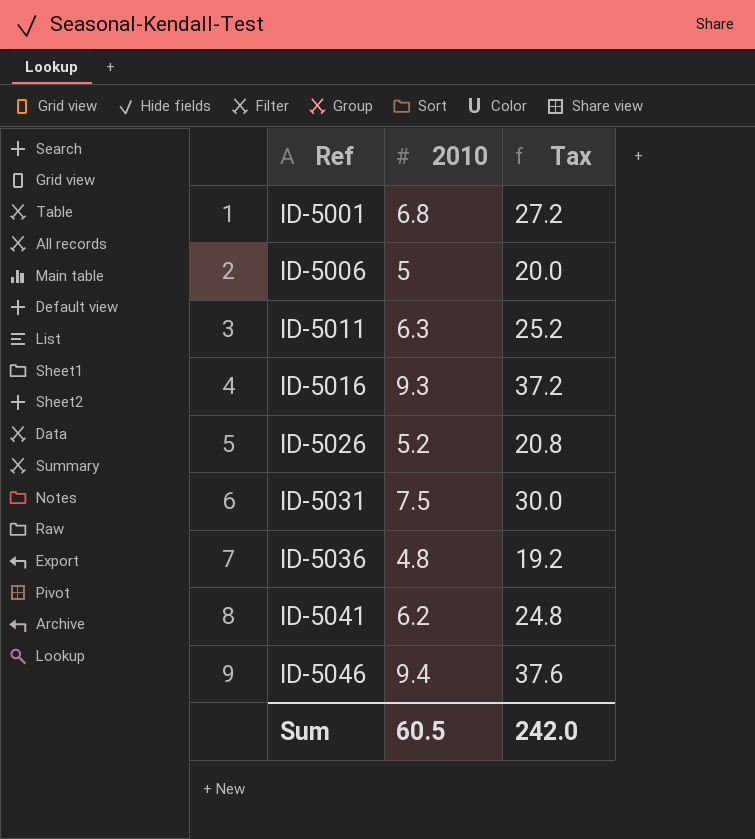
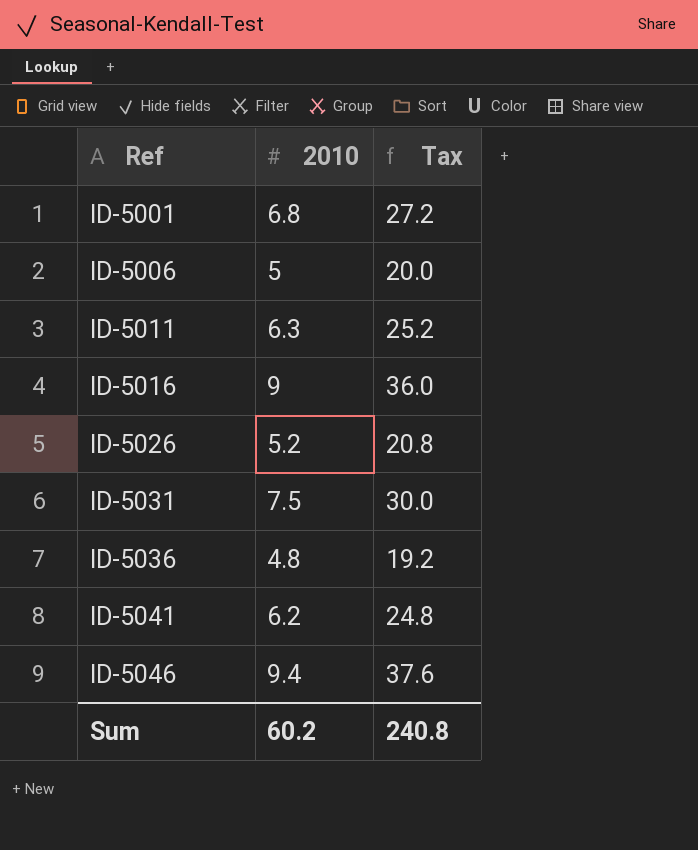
ID-5016 | 2010: 9.3 -> 9
ID-5016 | Tax: 37.2 -> 36.0
Sum | 2010: 60.5 -> 60.2
Sum | Tax: 242.0 -> 240.8

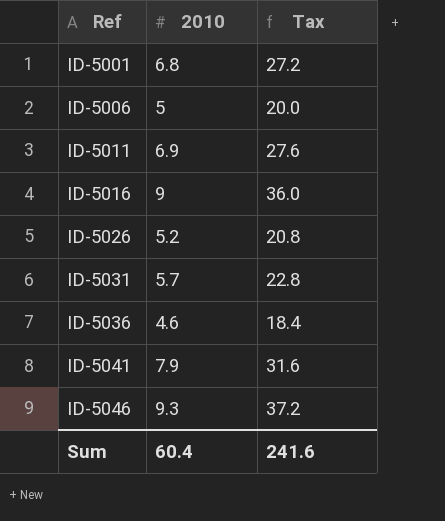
ID-5011 | 2010: 6.3 -> 6.9
ID-5011 | Tax: 25.2 -> 27.6
ID-5031 | 2010: 7.5 -> 5.7
ID-5031 | Tax: 30.0 -> 22.8
ID-5036 | 2010: 4.8 -> 4.6
ID-5036 | Tax: 19.2 -> 18.4
ID-5041 | 2010: 6.2 -> 7.9
ID-5041 | Tax: 24.8 -> 31.6
ID-5046 | 2010: 9.4 -> 9.3
ID-5046 | Tax: 37.6 -> 37.2
Sum | 2010: 60.2 -> 60.4
Sum | Tax: 240.8 -> 241.6

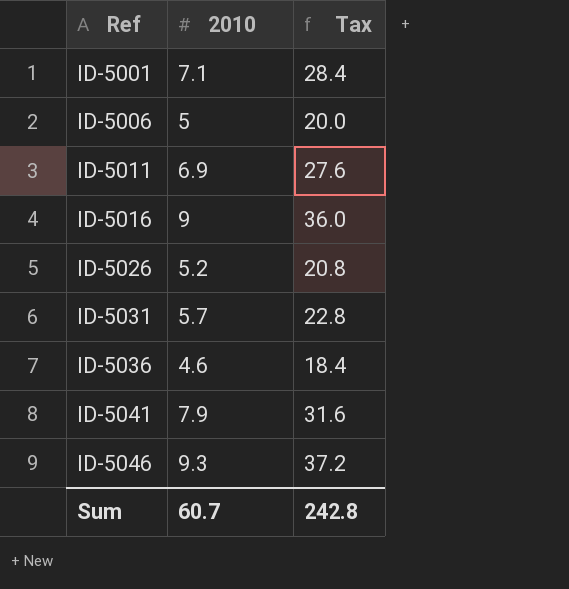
ID-5001 | 2010: 6.8 -> 7.1
ID-5001 | Tax: 27.2 -> 28.4
Sum | 2010: 60.4 -> 60.7
Sum | Tax: 241.6 -> 242.8

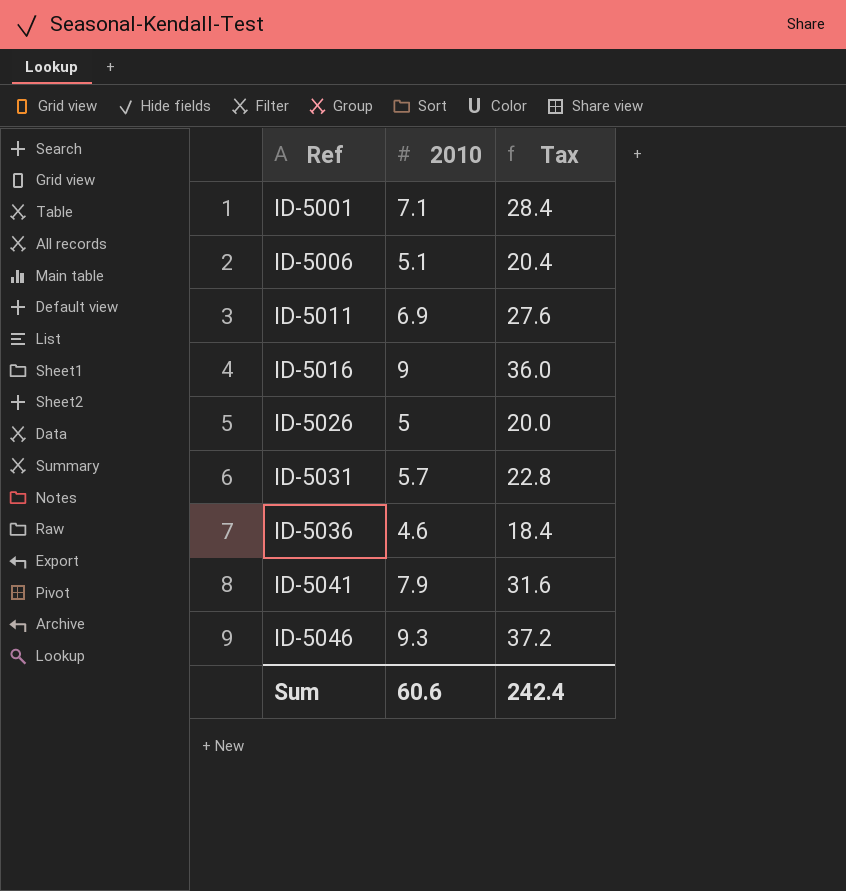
ID-5006 | 2010: 5 -> 5.1
ID-5006 | Tax: 20.0 -> 20.4
ID-5026 | 2010: 5.2 -> 5
ID-5026 | Tax: 20.8 -> 20.0
Sum | 2010: 60.7 -> 60.6
Sum | Tax: 242.8 -> 242.4

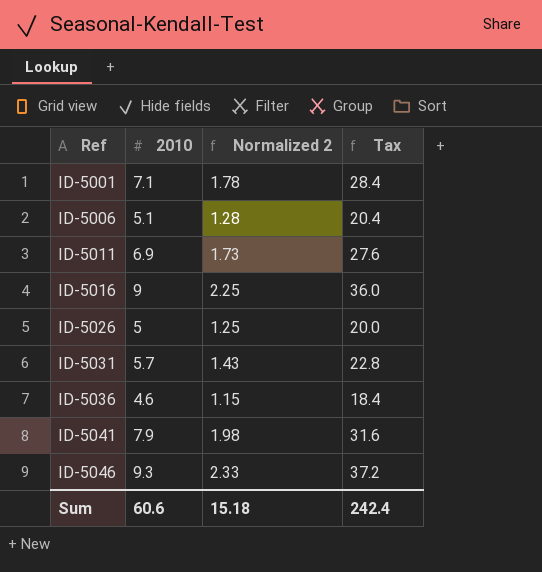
column Normalized 2 | formula: none -> [2010] * 0.25

